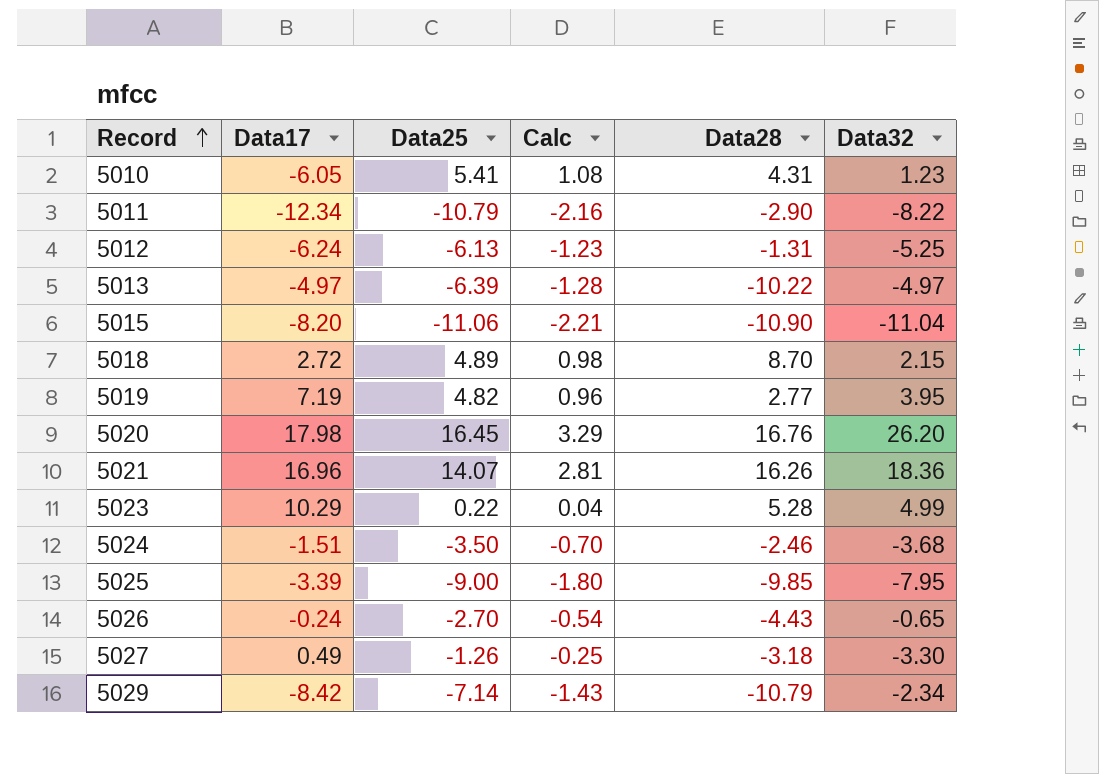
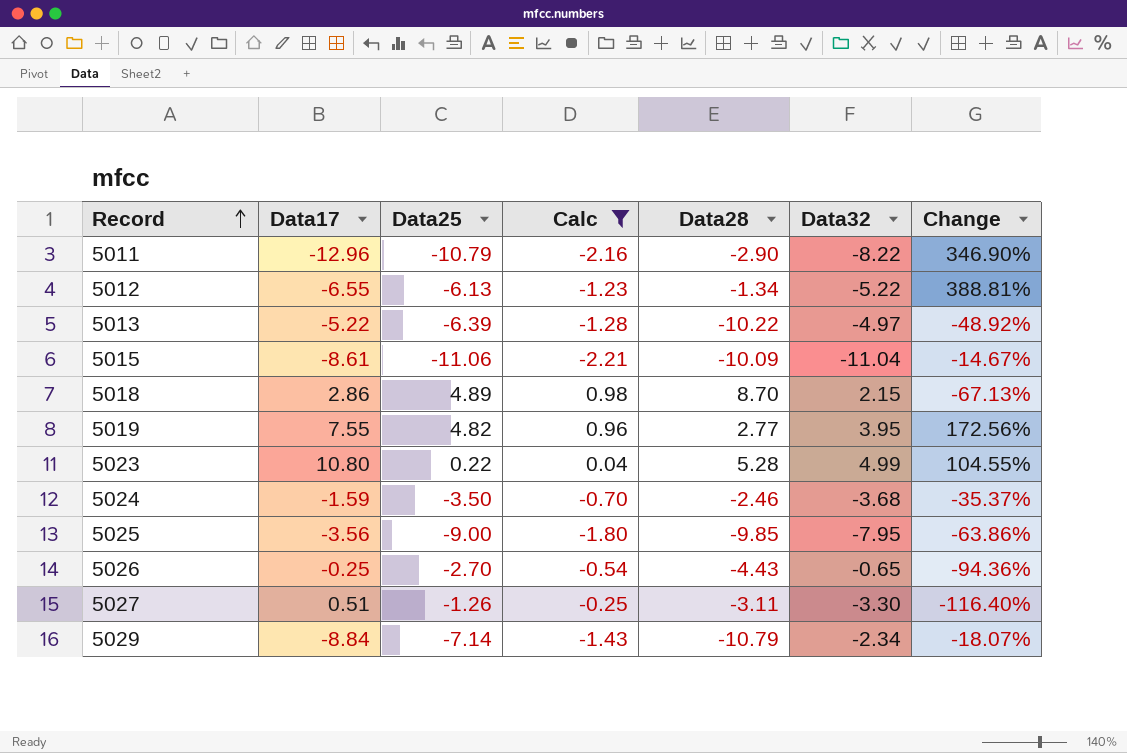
filter: none -> Calc <= 0.98
column Change | formula: none -> ([Data17] - [Data28]) / [Data28]
5011 | Data17: -12.34 -> -12.96
5012 | Data17: -6.24 -> -6.55
5012 | Data28: -1.31 -> -1.34
5012 | Data32: -5.25 -> -5.22
5013 | Data17: -4.97 -> -5.22
5015 | Data17: -8.20 -> -8.61
5015 | Data28: -10.90 -> -10.09
5018 | Data17: 2.72 -> 2.86
5019 | Data17: 7.19 -> 7.55
5023 | Data17: 10.29 -> 10.80
5024 | Data17: -1.51 -> -1.59
5025 | Data17: -3.39 -> -3.56
5026 | Data17: -0.24 -> -0.25
5027 | Data17: 0.49 -> 0.51
5027 | Data28: -3.18 -> -3.11
5029 | Data17: -8.42 -> -8.84

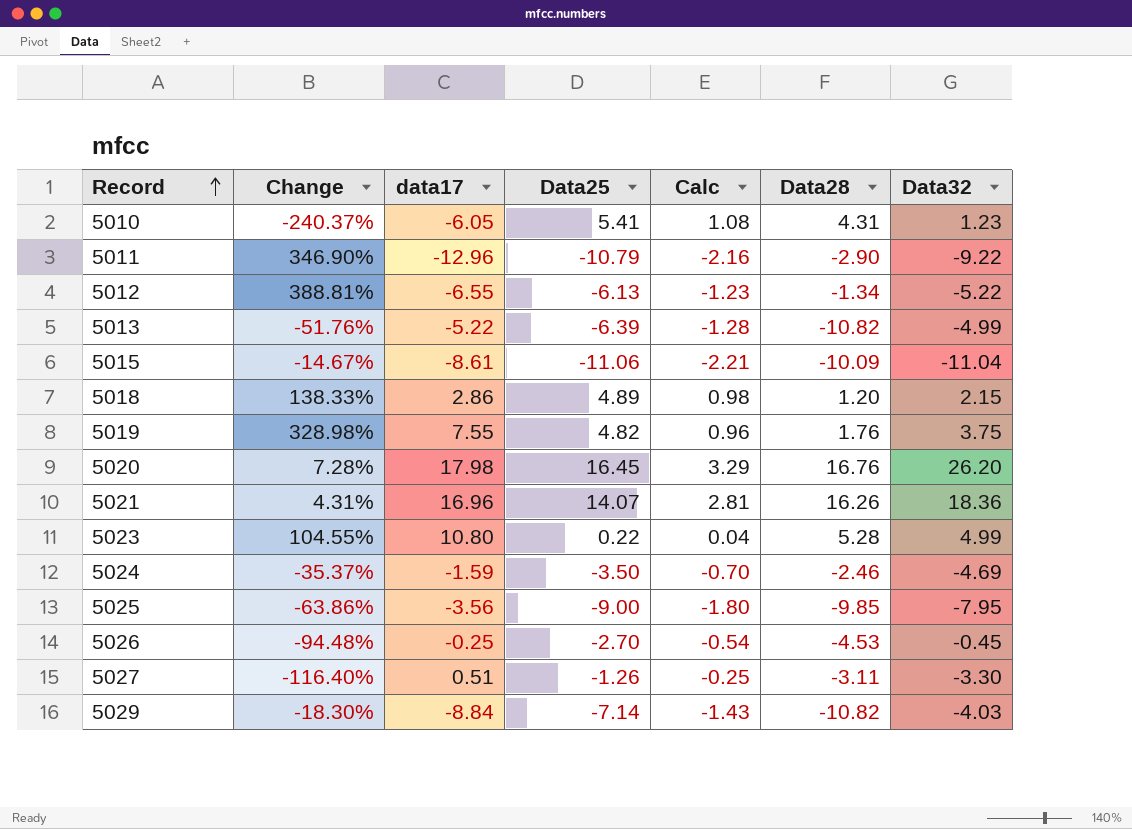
filter: Calc <= 0.98 -> none
column Change | position: 7 -> 2
column name: Data17 -> data17
5011 | Data32: -8.22 -> -9.22
5013 | Change: -48.92% -> -51.76%
5013 | Data28: -10.22 -> -10.82
5013 | Data32: -4.97 -> -4.99
5018 | Change: -67.13% -> 138.33%
5018 | Data28: 8.70 -> 1.20
5019 | Change: 172.56% -> 328.98%
5019 | Data28: 2.77 -> 1.76
5019 | Data32: 3.95 -> 3.75
5024 | Data32: -3.68 -> -4.69
5026 | Change: -94.36% -> -94.48%
5026 | Data28: -4.43 -> -4.53
5026 | Data32: -0.65 -> -0.45
5029 | Change: -18.07% -> -18.30%
5029 | Data28: -10.79 -> -10.82
5029 | Data32: -2.34 -> -4.03

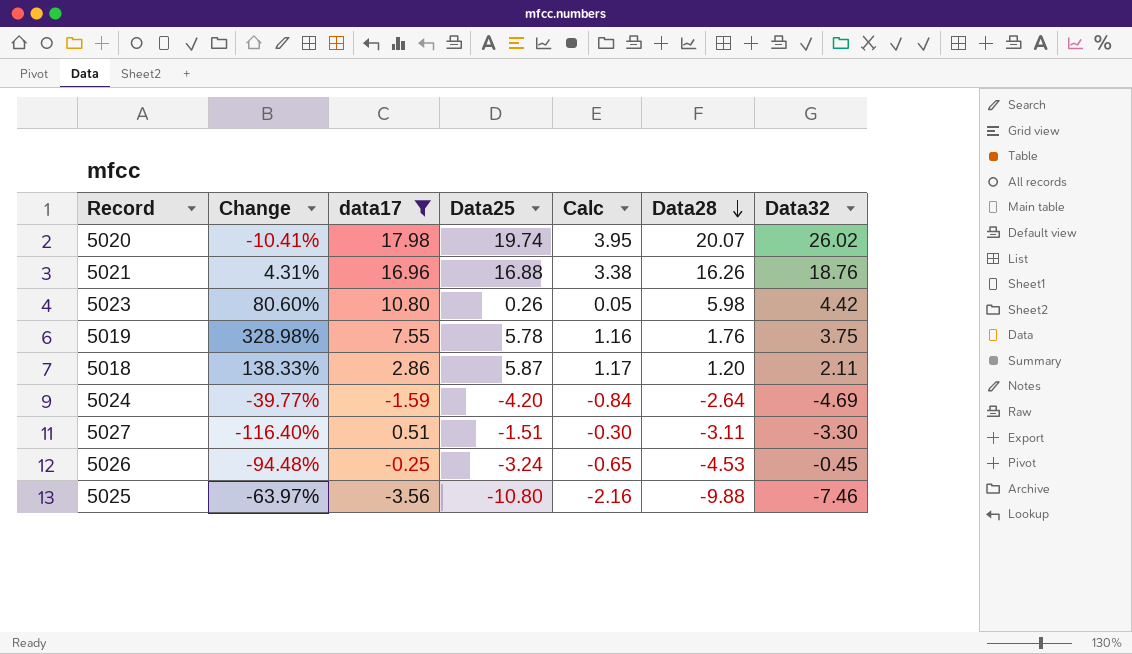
filter: none -> data17 >= -3.56
row order: Record ascending -> Data28 descending
5020 | Change: 7.28% -> -10.41%
5020 | Data25: 16.45 -> 19.74
5020 | Calc: 3.29 -> 3.95
5020 | Data28: 16.76 -> 20.07
5020 | Data32: 26.20 -> 26.02
5021 | Data25: 14.07 -> 16.88
5021 | Calc: 2.81 -> 3.38
5021 | Data32: 18.36 -> 18.76
5023 | Change: 104.55% -> 80.60%
5023 | Data25: 0.22 -> 0.26
5023 | Calc: 0.04 -> 0.05
5023 | Data28: 5.28 -> 5.98
5023 | Data32: 4.99 -> 4.42
5019 | Data25: 4.82 -> 5.78
5019 | Calc: 0.96 -> 1.16
5018 | Data25: 4.89 -> 5.87
5018 | Calc: 0.98 -> 1.17
5018 | Data32: 2.15 -> 2.11
5024 | Change: -35.37% -> -39.77%
5024 | Data25: -3.50 -> -4.20
5024 | Calc: -0.70 -> -0.84
5024 | Data28: -2.46 -> -2.64
5027 | Data25: -1.26 -> -1.51
5027 | Calc: -0.25 -> -0.30
5026 | Data25: -2.70 -> -3.24
5026 | Calc: -0.54 -> -0.65
5025 | Change: -63.86% -> -63.97%
5025 | Data25: -9.00 -> -10.80
5025 | Calc: -1.80 -> -2.16
5025 | Data28: -9.85 -> -9.88
5025 | Data32: -7.95 -> -7.46

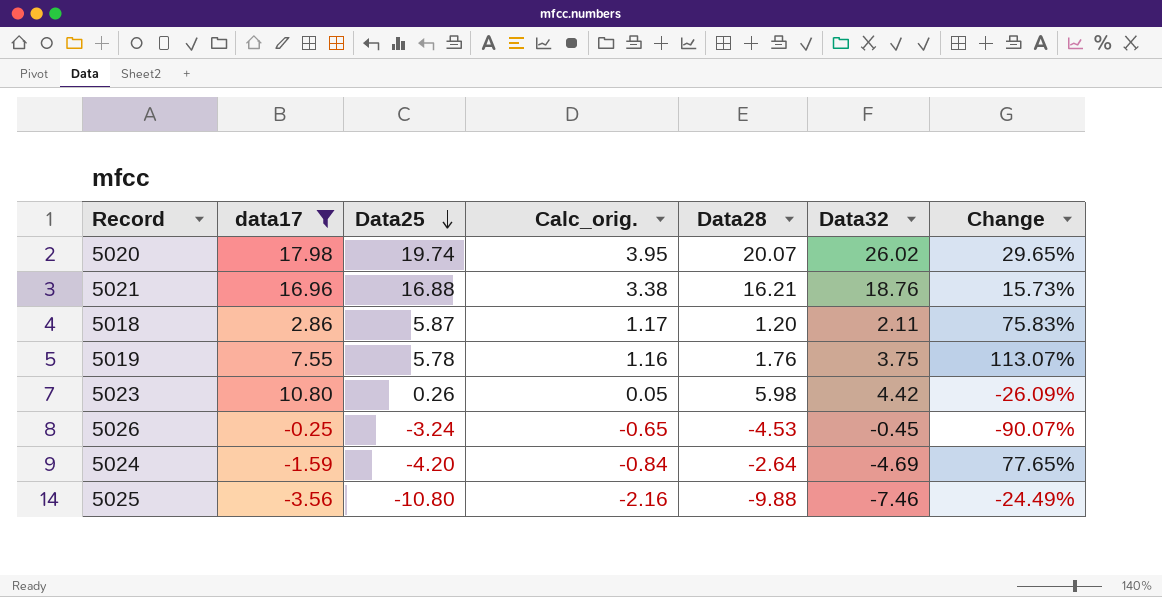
row order: Data28 descending -> Data25 descending
column name: Calc -> Calc_orig.
column Change | formula: ([data17] - [Data28]) / [Data28] -> ([Data32] - [Data28]) / [Data28]
column Change | position: 2 -> 7
row 5027: -116.40% | 0.51 | -1.51 | -0.30 | -3.11 | -3.30 -> none
5021 | Data28: 16.26 -> 16.21

